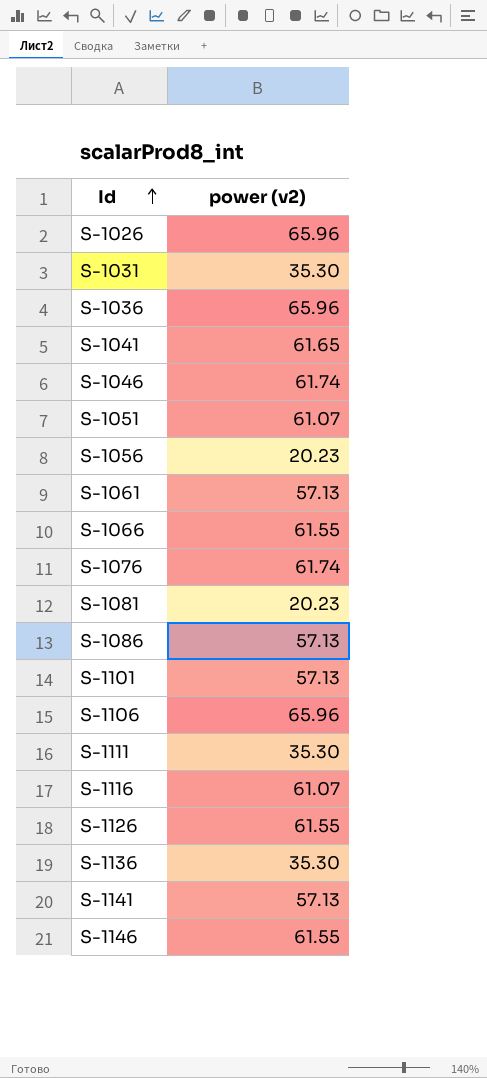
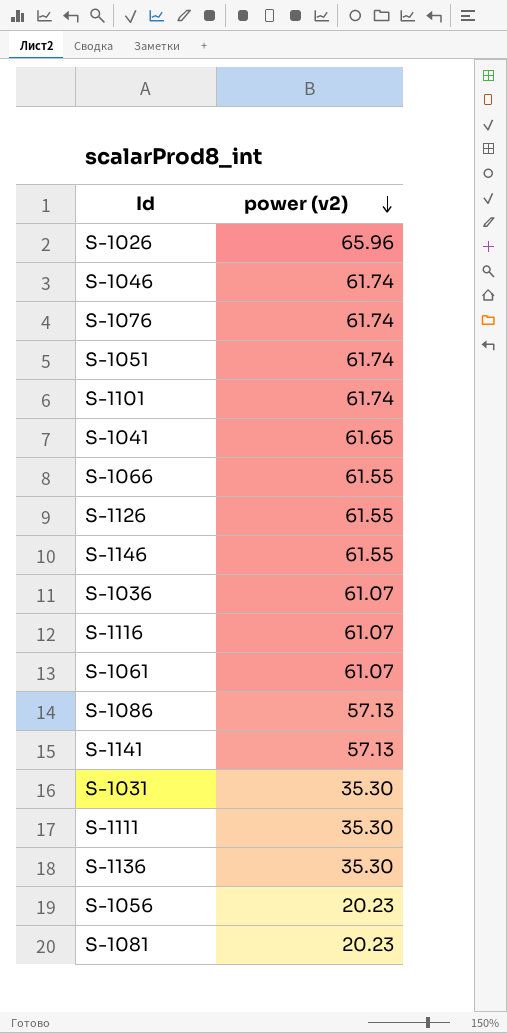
row order: Id ascending -> power (v2) descending
row S-1106: 65.96 -> none
S-1051 | power (v2): 61.07 -> 61.74
S-1101 | power (v2): 57.13 -> 61.74
S-1036 | power (v2): 65.96 -> 61.07
S-1061 | power (v2): 57.13 -> 61.07

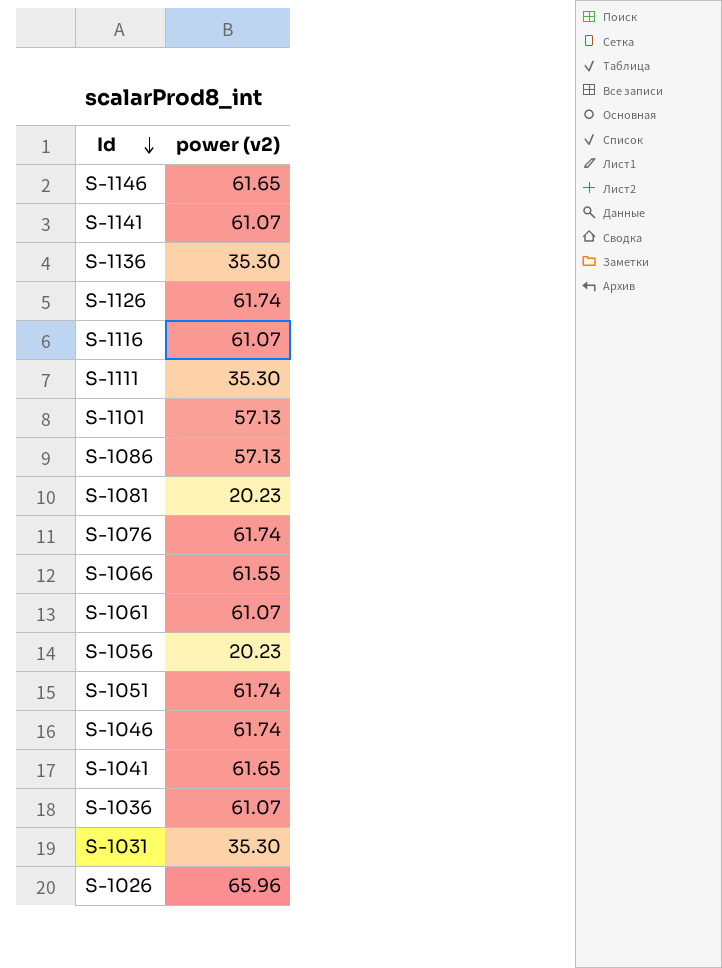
row order: power (v2) descending -> Id descending
S-1146 | power (v2): 61.55 -> 61.65
S-1141 | power (v2): 57.13 -> 61.07
S-1126 | power (v2): 61.55 -> 61.74
S-1101 | power (v2): 61.74 -> 57.13

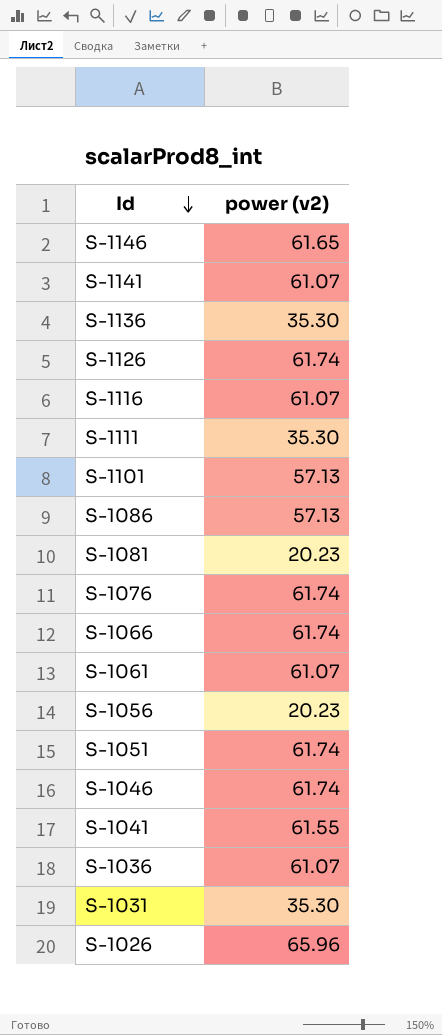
S-1066 | power (v2): 61.55 -> 61.74
S-1041 | power (v2): 61.65 -> 61.55

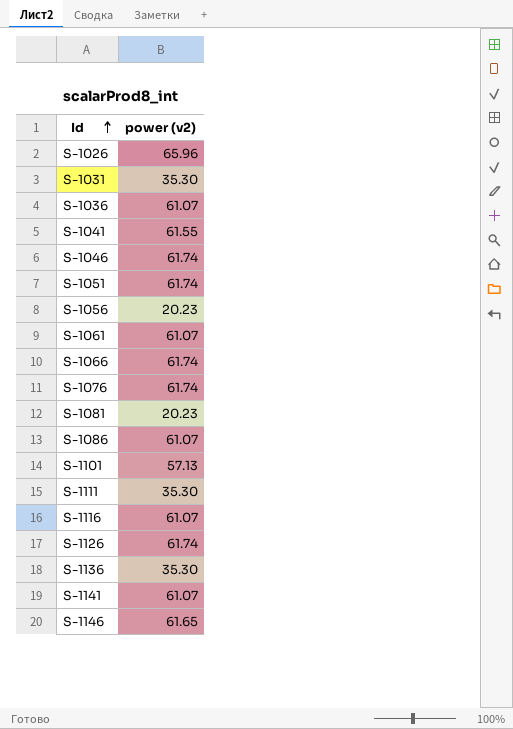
row order: Id descending -> Id ascending
S-1086 | power (v2): 57.13 -> 61.07

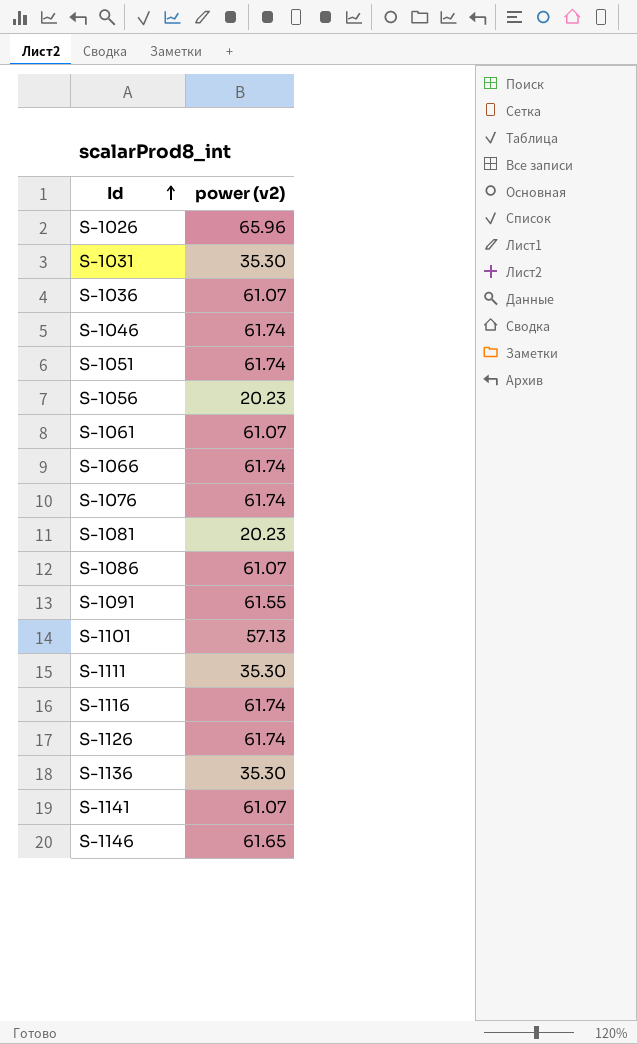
row S-1041: 61.55 -> none
row S-1091: none -> 61.55
S-1116 | power (v2): 61.07 -> 61.74

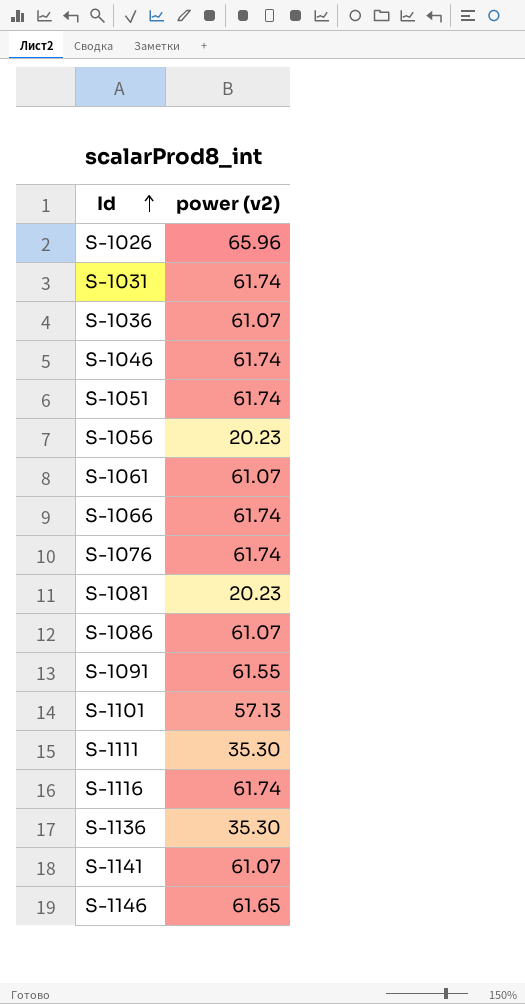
row S-1126: 61.74 -> none
S-1031 | power (v2): 35.30 -> 61.74

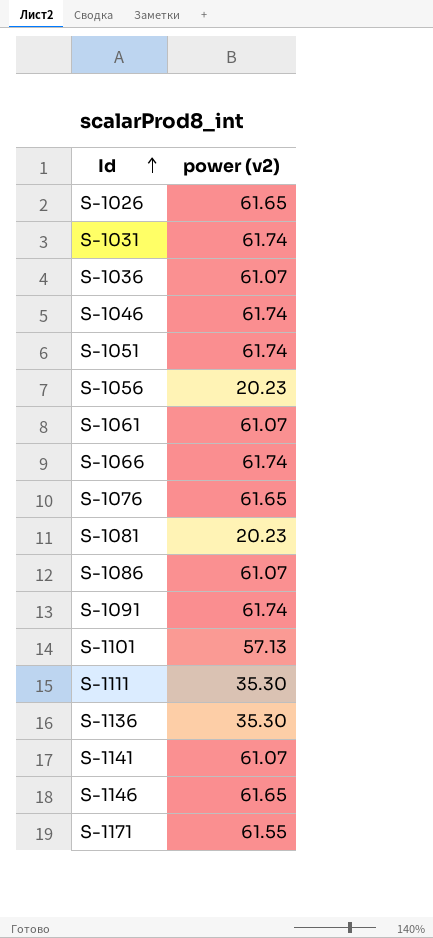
row S-1116: 61.74 -> none
S-1026 | power (v2): 65.96 -> 61.65
S-1076 | power (v2): 61.74 -> 61.65
S-1091 | power (v2): 61.55 -> 61.74
row S-1171: none -> 61.55

